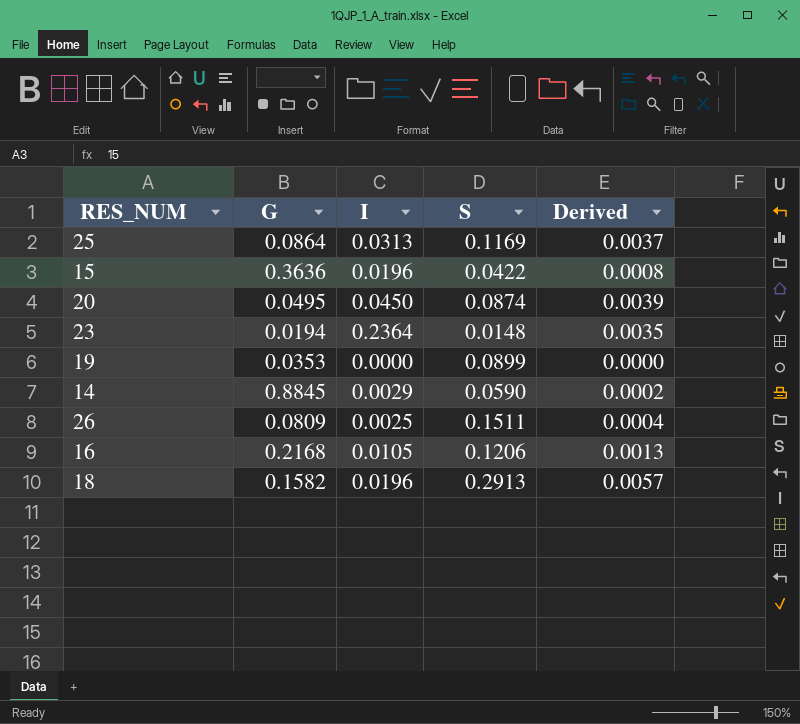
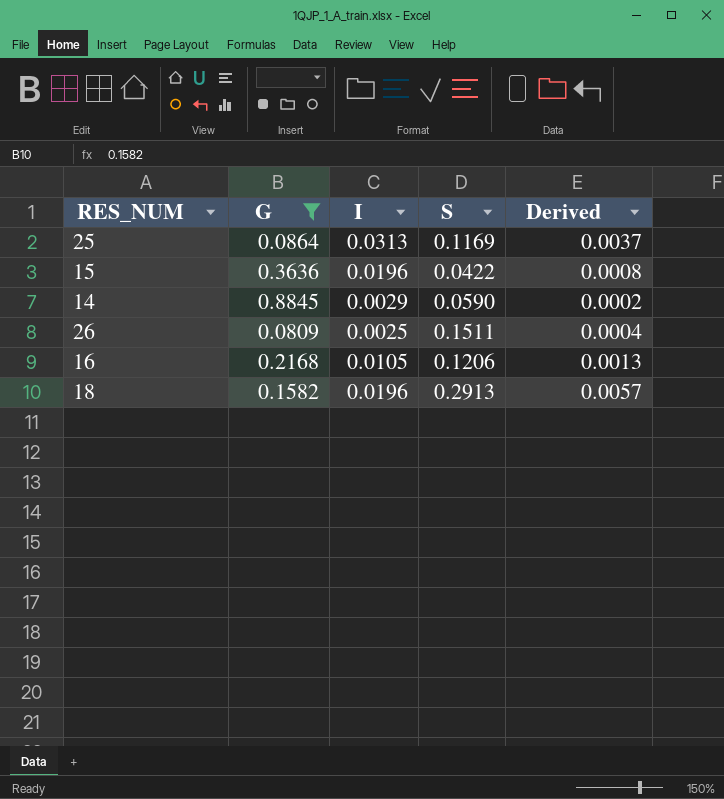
filter: none -> G >= 0.0809

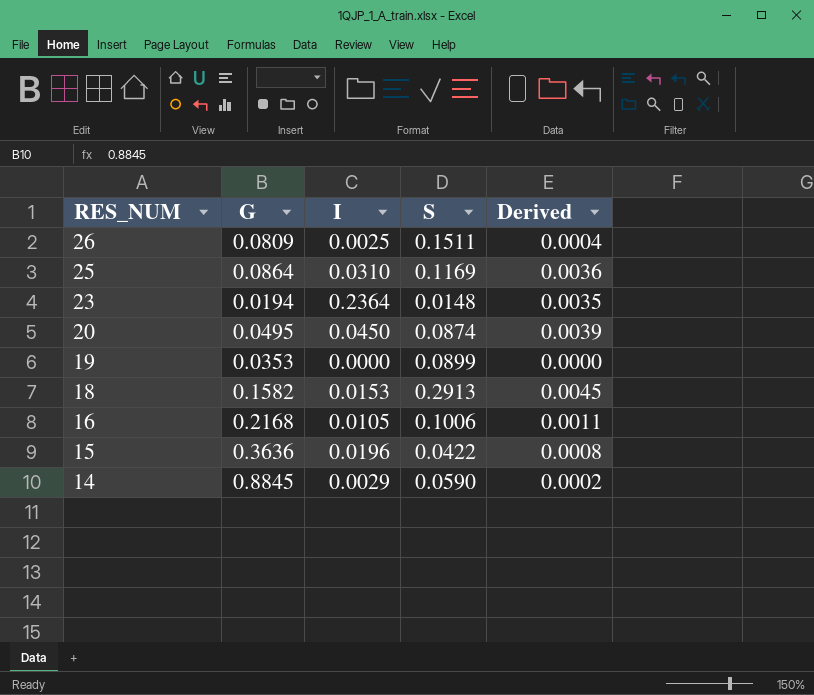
filter: G >= 0.0809 -> none
row order: none -> RES_NUM descending
25 | I: 0.0313 -> 0.0310
25 | Derived: 0.0037 -> 0.0036
18 | I: 0.0196 -> 0.0153
18 | Derived: 0.0057 -> 0.0045
16 | S: 0.1206 -> 0.1006
16 | Derived: 0.0013 -> 0.0011

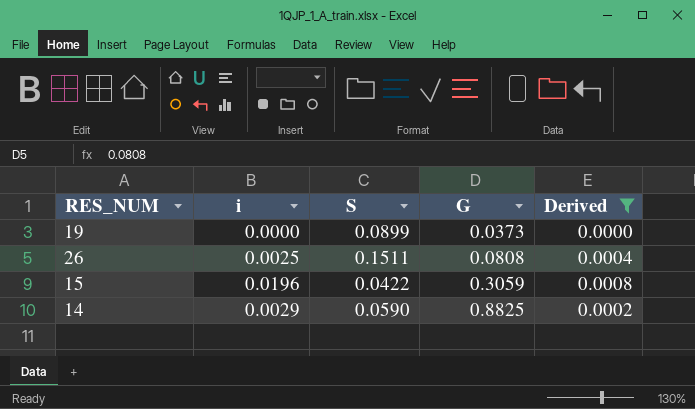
filter: none -> Derived <= 0.0008
row order: RES_NUM descending -> G ascending
column name: I -> i
column G | position: 2 -> 4
19 | G: 0.0353 -> 0.0373
26 | G: 0.0809 -> 0.0808
15 | G: 0.3636 -> 0.3059
14 | G: 0.8845 -> 0.8825

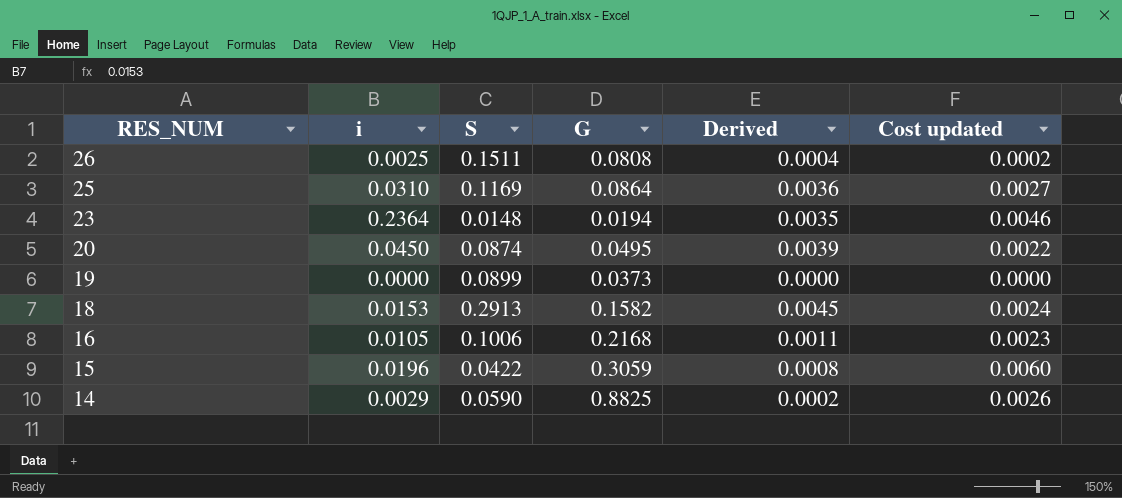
filter: Derived <= 0.0008 -> none
row order: G ascending -> RES_NUM descending
column Cost updated | formula: none -> [i] * [G]

